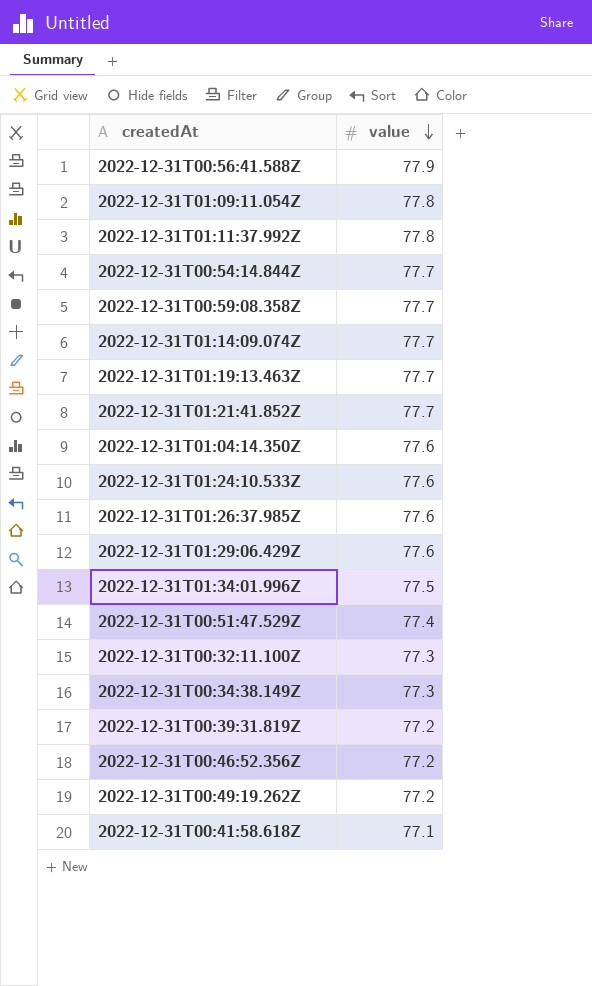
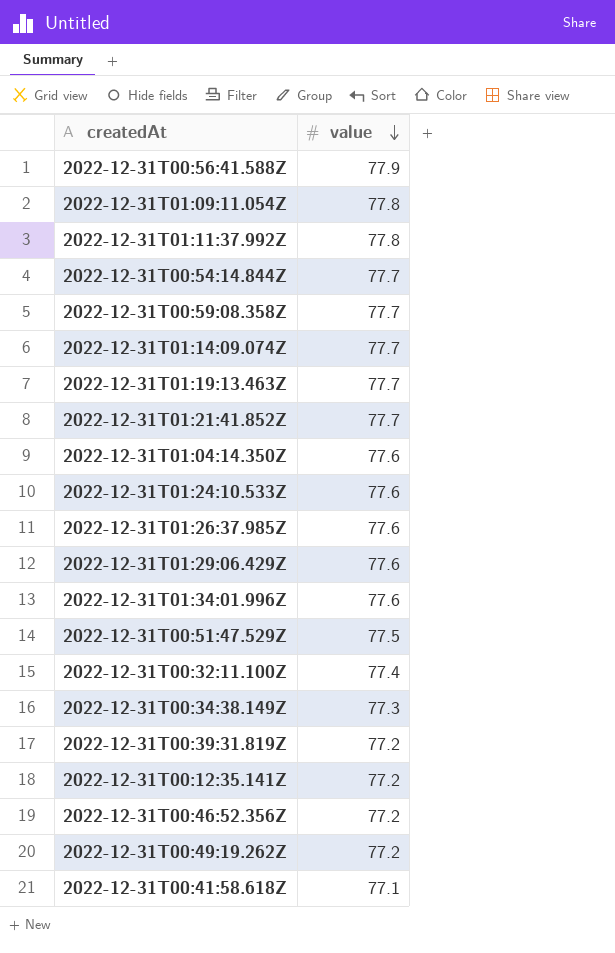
2022-12-31T01:34:01.996Z | value: 77.5 -> 77.6
2022-12-31T00:51:47.529Z | value: 77.4 -> 77.5
2022-12-31T00:32:11.100Z | value: 77.3 -> 77.4
row 2022-12-31T00:12:35.141Z: none -> 77.2

